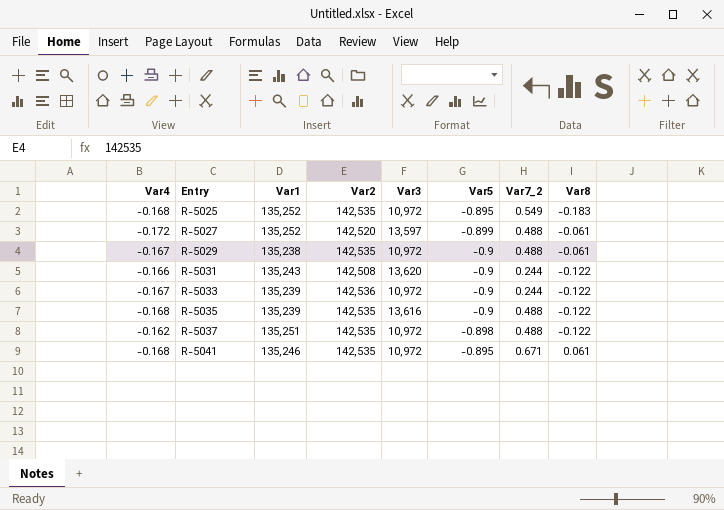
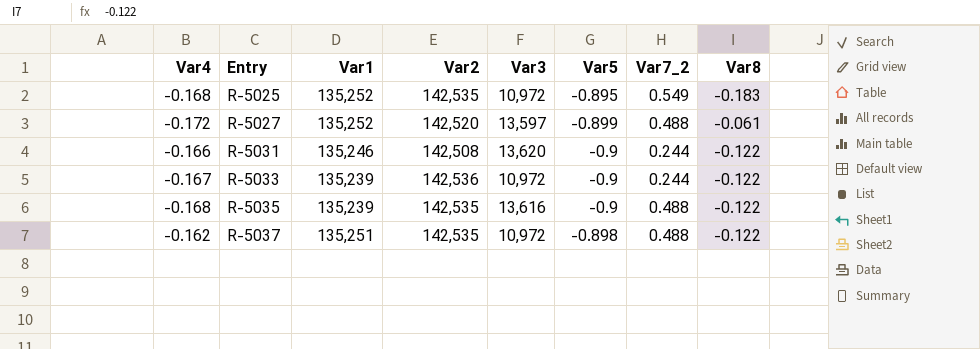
row R-5029: -0.167 | 135,238 | 142,535 | 10,972 | -0.9 | 0.488 | -0.061 -> none
row R-5041: -0.168 | 135,246 | 142,535 | 10,972 | -0.895 | 0.671 | 0.061 -> none
R-5031 | Var1: 135,243 -> 135,246

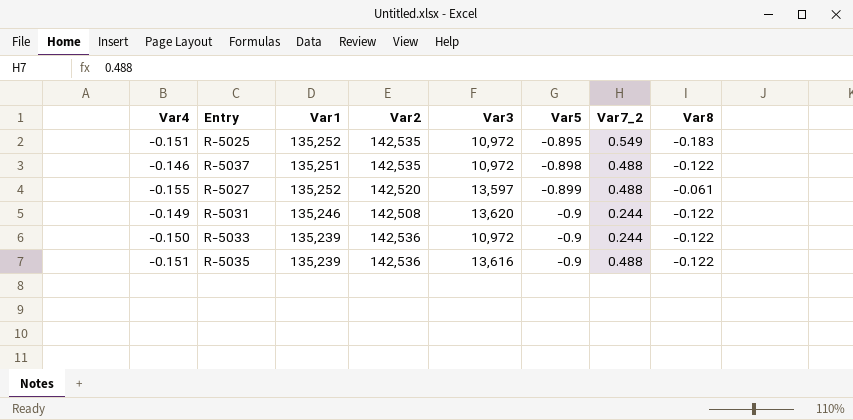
row order: Entry ascending -> Var5 descending
R-5025 | Var4: -0.168 -> -0.151
R-5037 | Var4: -0.162 -> -0.146
R-5027 | Var4: -0.172 -> -0.155
R-5031 | Var4: -0.166 -> -0.149
R-5033 | Var4: -0.167 -> -0.150
R-5035 | Var4: -0.168 -> -0.151
R-5035 | Var2: 142,535 -> 142,536

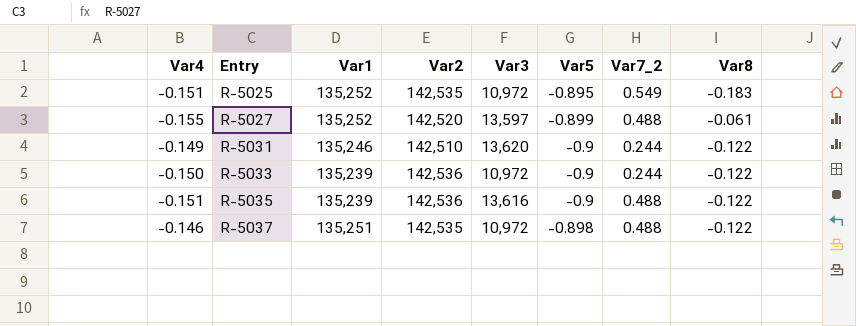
row order: Var5 descending -> Entry ascending
R-5031 | Var2: 142,508 -> 142,510

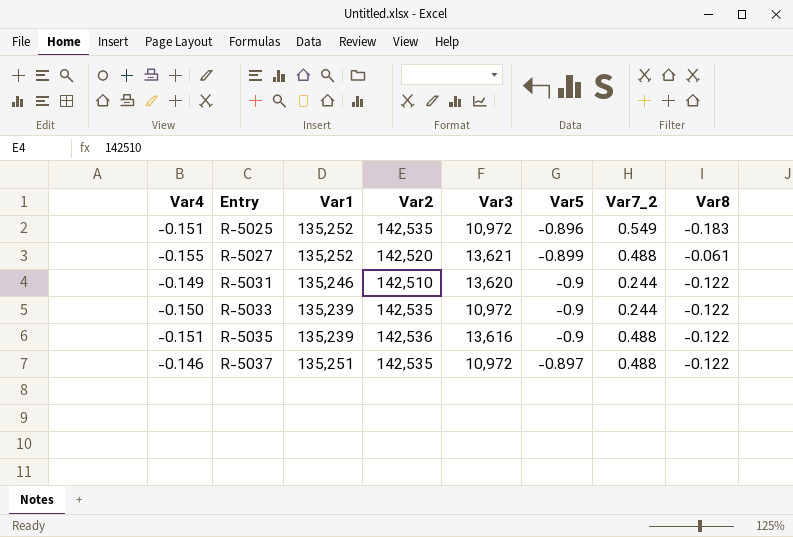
R-5025 | Var5: -0.895 -> -0.896
R-5027 | Var3: 13,597 -> 13,621
R-5033 | Var2: 142,536 -> 142,535
R-5037 | Var5: -0.898 -> -0.897

